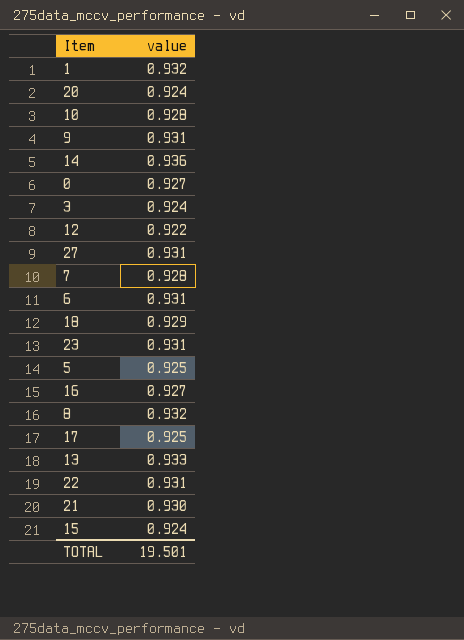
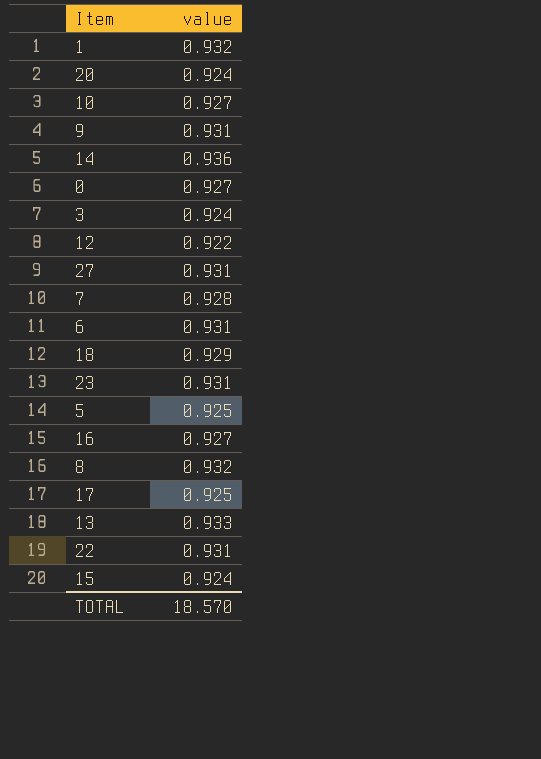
row 21: 0.930 -> none
10 | value: 0.928 -> 0.927
TOTAL | value: 19.501 -> 18.570

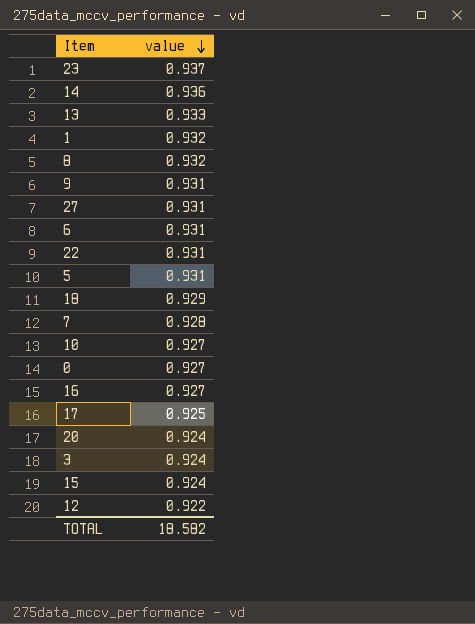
row order: none -> value descending
23 | value: 0.931 -> 0.937
5 | value: 0.925 -> 0.931
TOTAL | value: 18.570 -> 18.582

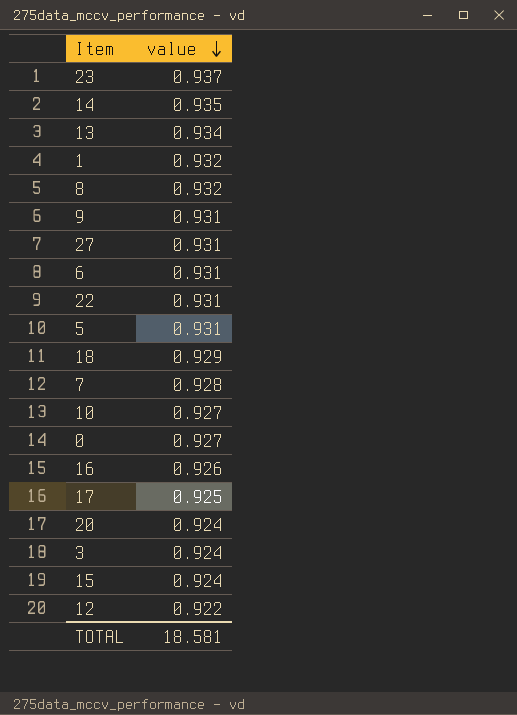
14 | value: 0.936 -> 0.935
13 | value: 0.933 -> 0.934
16 | value: 0.927 -> 0.926
TOTAL | value: 18.582 -> 18.581

